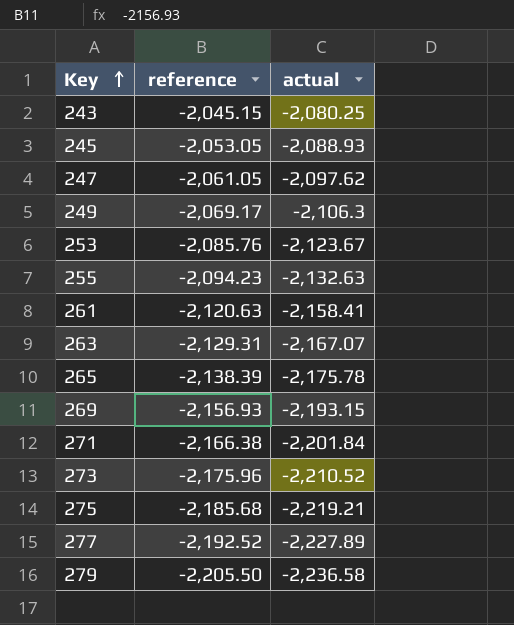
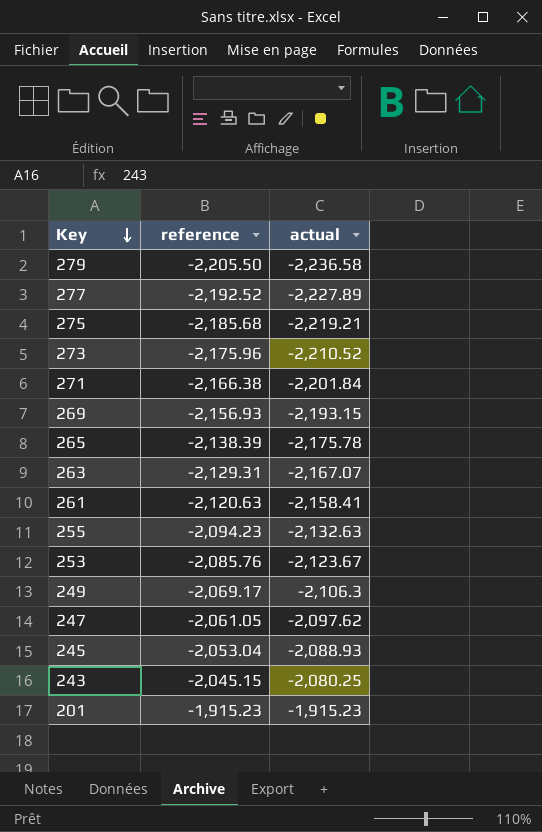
row order: Key ascending -> Key descending
245 | reference: -2,053.05 -> -2,053.04
row 201: none -> -1,915.23 | -1,915.23

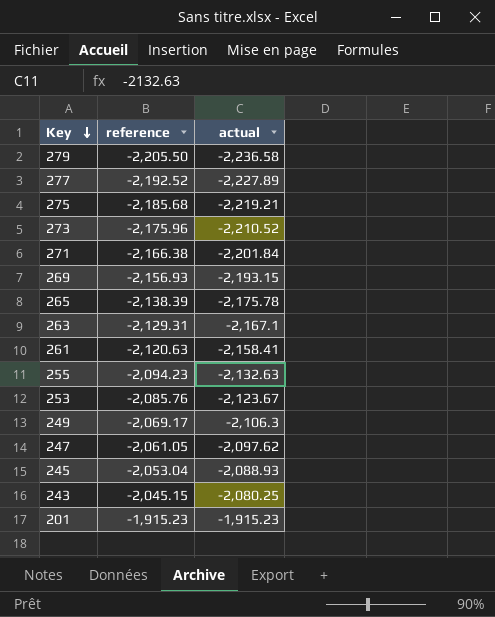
263 | actual: -2,167.07 -> -2,167.1

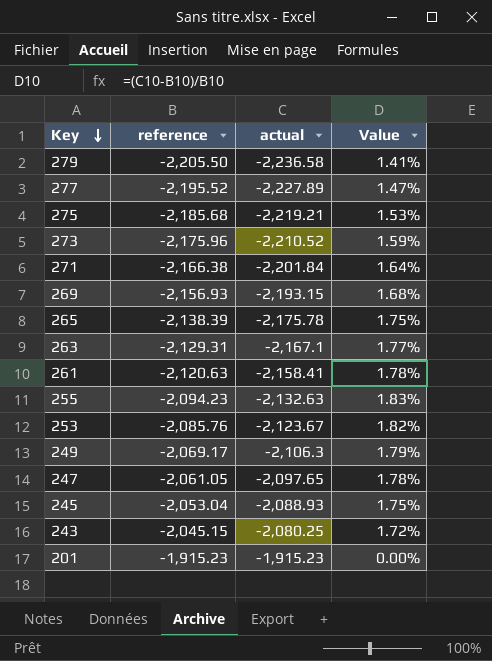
column Value | formula: none -> ([actual] - [reference]) / [reference]
277 | reference: -2,192.52 -> -2,195.52
247 | actual: -2,097.62 -> -2,097.65

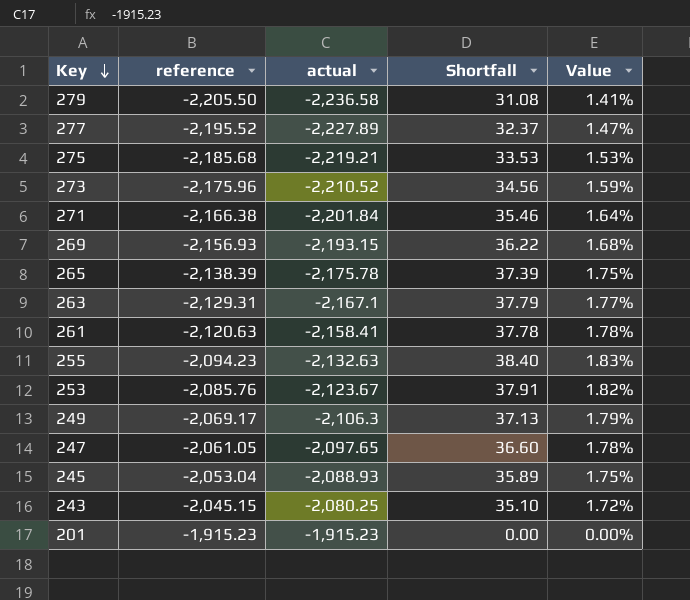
column Shortfall | formula: none -> [reference] - [actual]

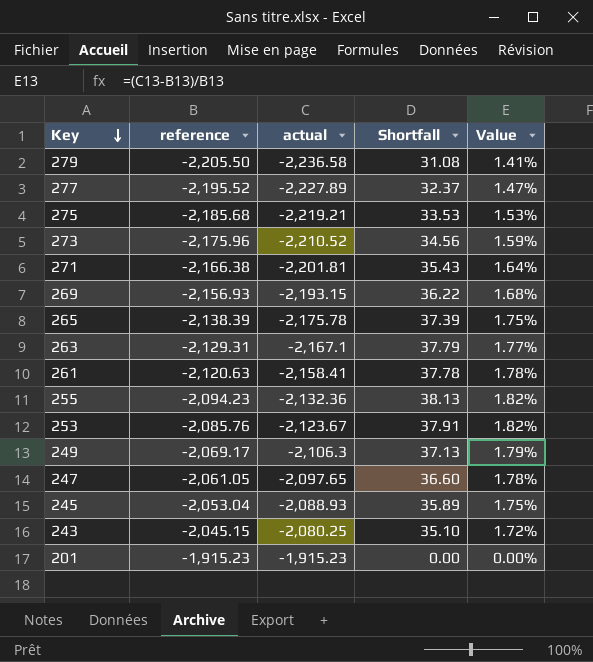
271 | actual: -2,201.84 -> -2,201.81
271 | Shortfall: 35.46 -> 35.43
255 | actual: -2,132.63 -> -2,132.36
255 | Shortfall: 38.40 -> 38.13
255 | Value: 1.83% -> 1.82%

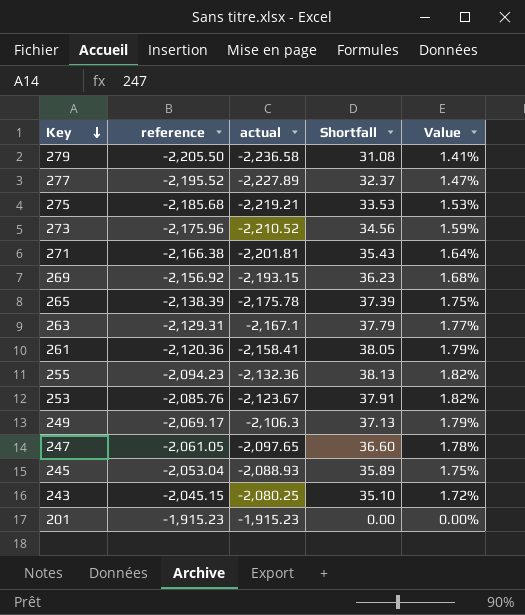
269 | reference: -2,156.93 -> -2,156.92
269 | Shortfall: 36.22 -> 36.23
261 | reference: -2,120.63 -> -2,120.36
261 | Shortfall: 37.78 -> 38.05
261 | Value: 1.78% -> 1.79%

